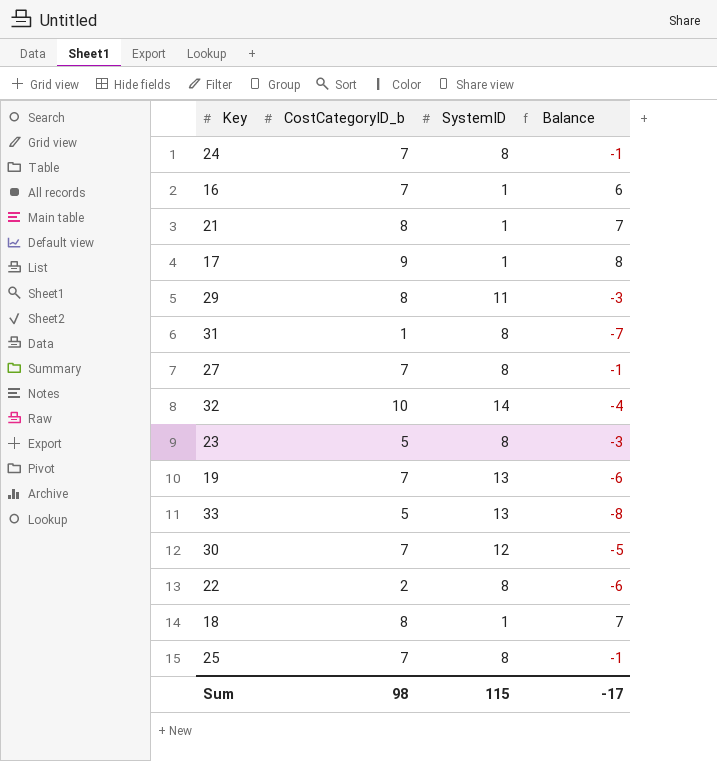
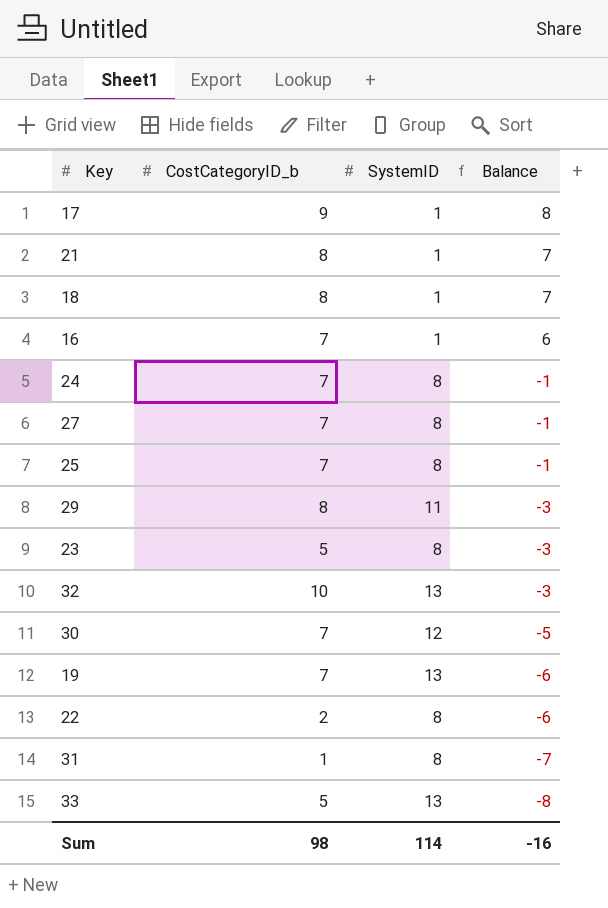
row order: none -> Balance descending
32 | SystemID: 14 -> 13
32 | Balance: -4 -> -3
Sum | SystemID: 115 -> 114
Sum | Balance: -17 -> -16

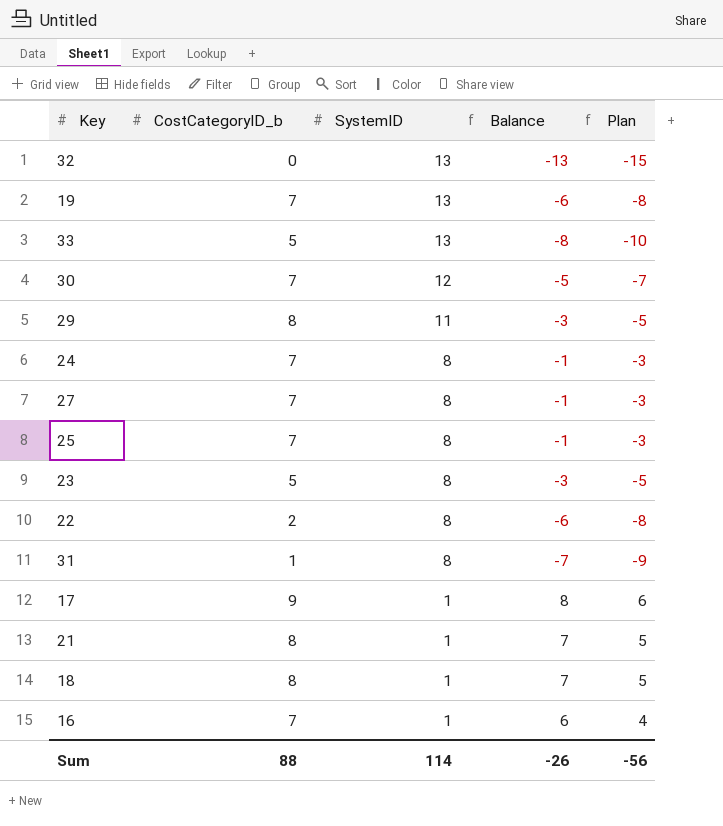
row order: Balance descending -> SystemID descending
column Plan | formula: none -> [Balance] - 2
32 | CostCategoryID_b: 10 -> 0
32 | Balance: -3 -> -13
Sum | CostCategoryID_b: 98 -> 88
Sum | Balance: -16 -> -26

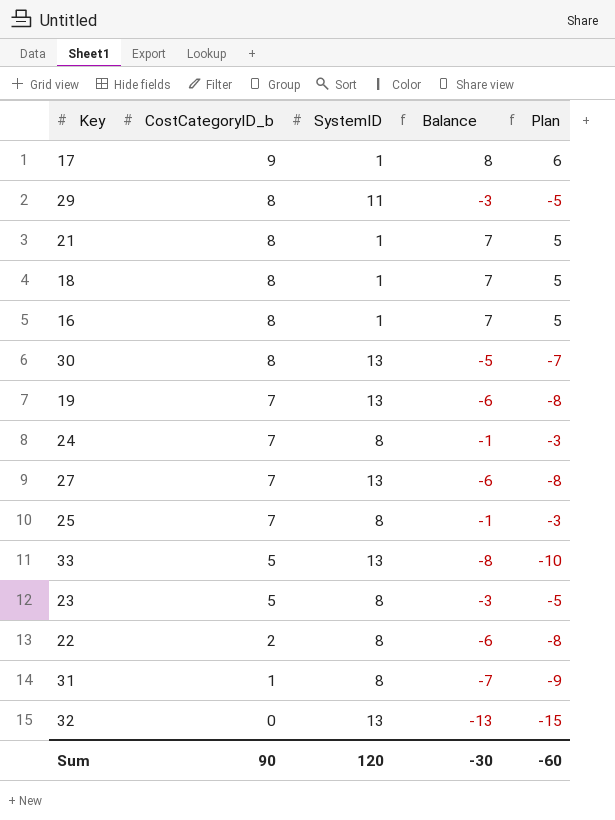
row order: SystemID descending -> CostCategoryID_b descending
16 | CostCategoryID_b: 7 -> 8
16 | Balance: 6 -> 7
16 | Plan: 4 -> 5
30 | CostCategoryID_b: 7 -> 8
30 | SystemID: 12 -> 13
27 | SystemID: 8 -> 13
27 | Balance: -1 -> -6
27 | Plan: -3 -> -8
Sum | CostCategoryID_b: 88 -> 90
Sum | SystemID: 114 -> 120
Sum | Balance: -26 -> -30
Sum | Plan: -56 -> -60

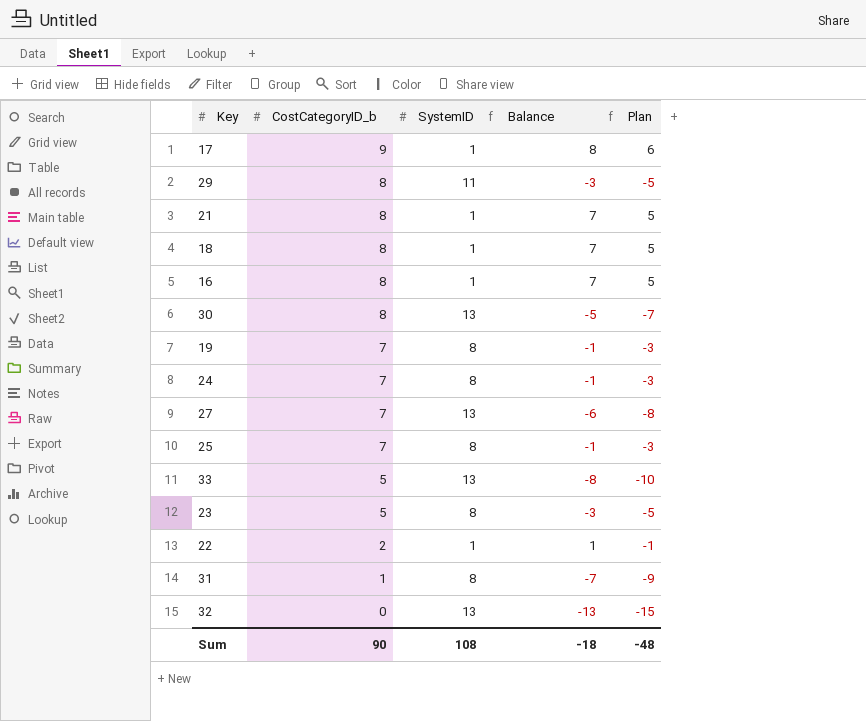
19 | SystemID: 13 -> 8
19 | Balance: -6 -> -1
19 | Plan: -8 -> -3
22 | SystemID: 8 -> 1
22 | Balance: -6 -> 1
22 | Plan: -8 -> -1
Sum | SystemID: 120 -> 108
Sum | Balance: -30 -> -18
Sum | Plan: -60 -> -48

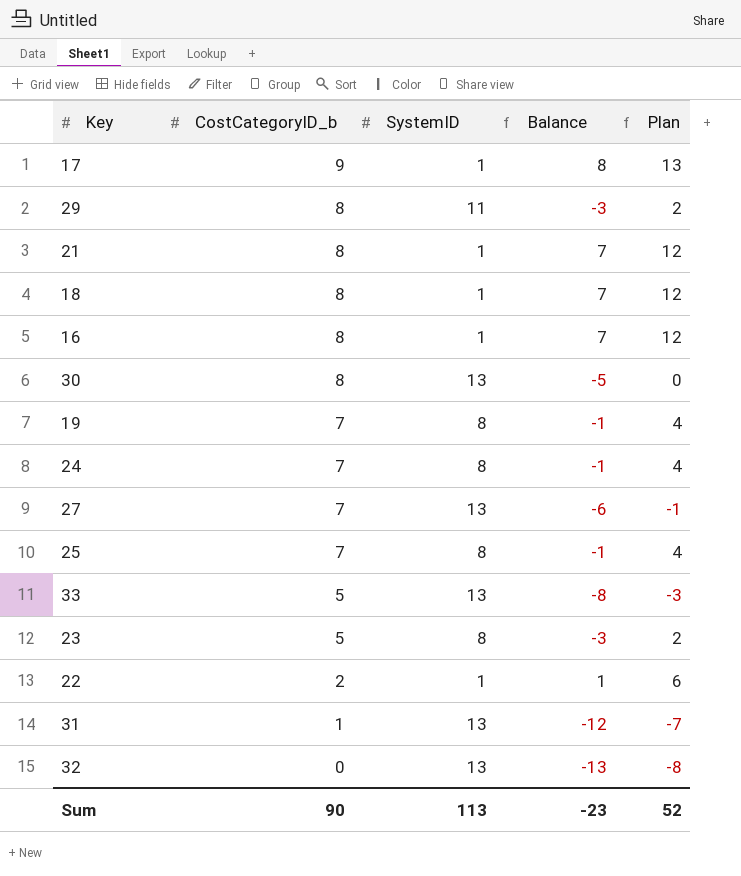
column Plan | formula: [Balance] - 2 -> [Balance] + 5
31 | SystemID: 8 -> 13
31 | Balance: -7 -> -12
Sum | SystemID: 108 -> 113
Sum | Balance: -18 -> -23
Sum | Plan: -48 -> 52

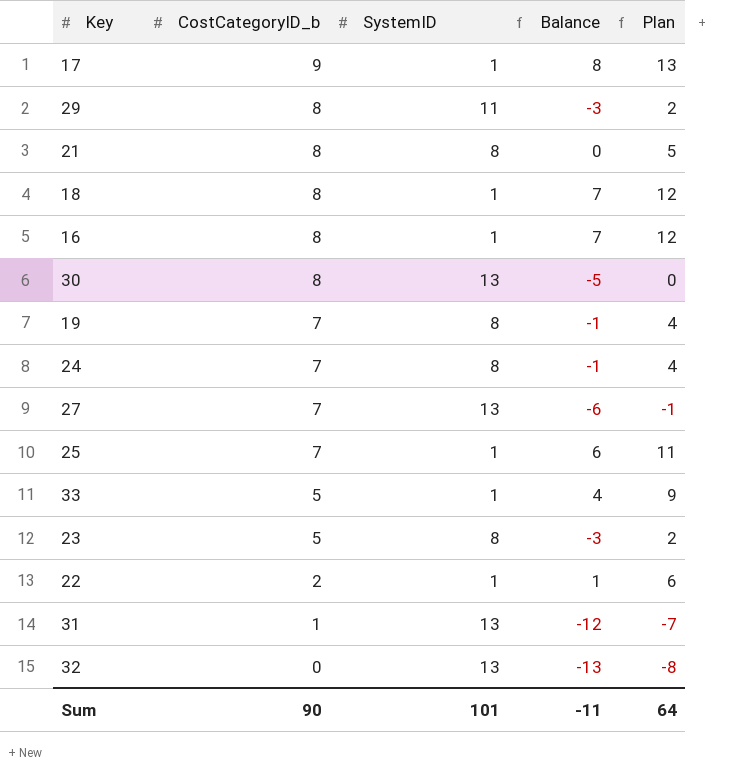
21 | SystemID: 1 -> 8
21 | Balance: 7 -> 0
21 | Plan: 12 -> 5
25 | SystemID: 8 -> 1
25 | Balance: -1 -> 6
25 | Plan: 4 -> 11
33 | SystemID: 13 -> 1
33 | Balance: -8 -> 4
33 | Plan: -3 -> 9
Sum | SystemID: 113 -> 101
Sum | Balance: -23 -> -11
Sum | Plan: 52 -> 64

